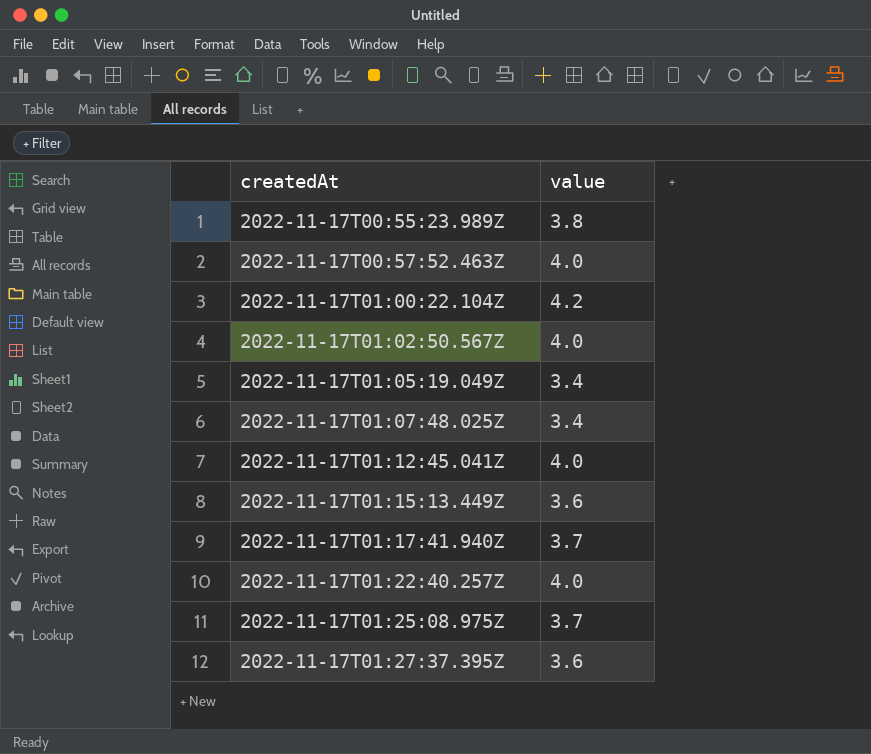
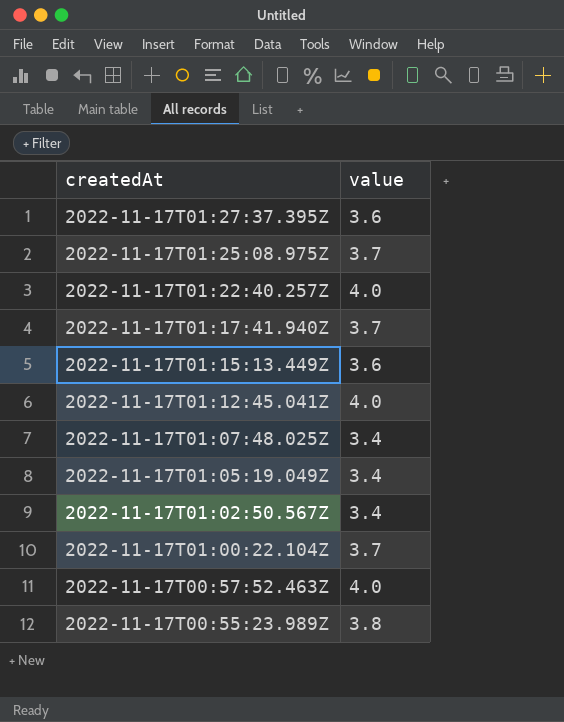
row order: createdAt ascending -> createdAt descending
2022-11-17T01:02:50.567Z | value: 4.0 -> 3.4
2022-11-17T01:00:22.104Z | value: 4.2 -> 3.7

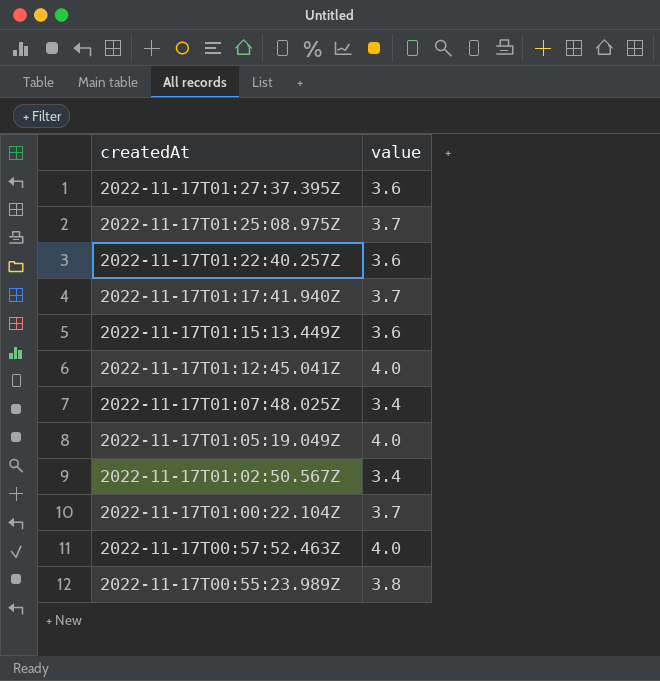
2022-11-17T01:22:40.257Z | value: 4.0 -> 3.6
2022-11-17T01:05:19.049Z | value: 3.4 -> 4.0

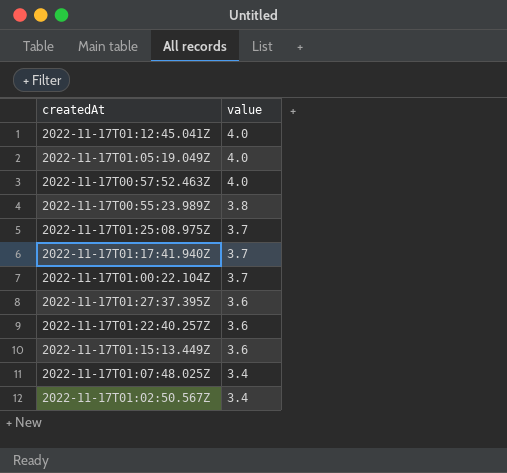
row order: createdAt descending -> value descending

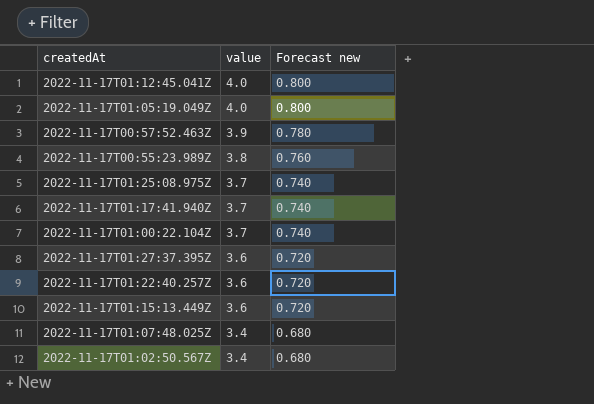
column Forecast new | formula: none -> [value] * 0.2
2022-11-17T00:57:52.463Z | value: 4.0 -> 3.9

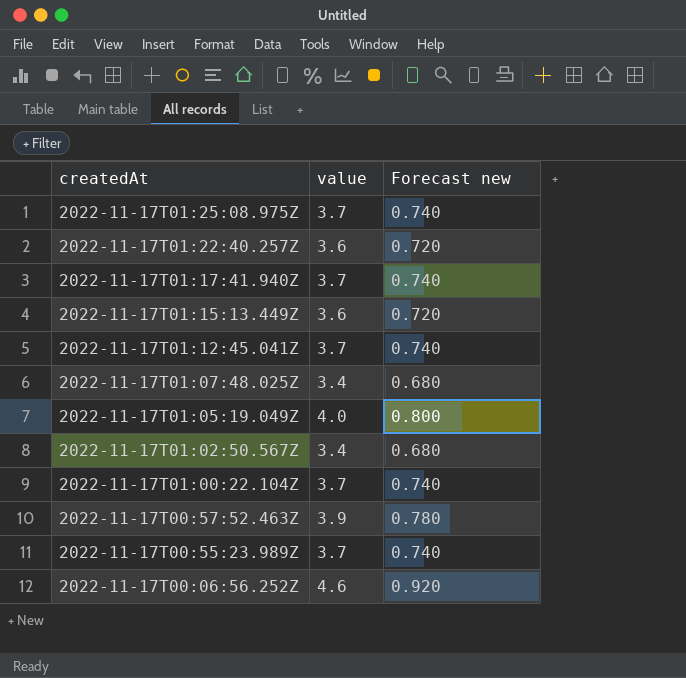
row order: value descending -> createdAt descending
row 2022-11-17T01:27:37.395Z: 3.6 | 0.720 -> none
2022-11-17T01:12:45.041Z | value: 4.0 -> 3.7
2022-11-17T01:12:45.041Z | Forecast new: 0.800 -> 0.740
2022-11-17T00:55:23.989Z | value: 3.8 -> 3.7
2022-11-17T00:55:23.989Z | Forecast new: 0.760 -> 0.740
row 2022-11-17T00:06:56.252Z: none -> 4.6 | 0.920

